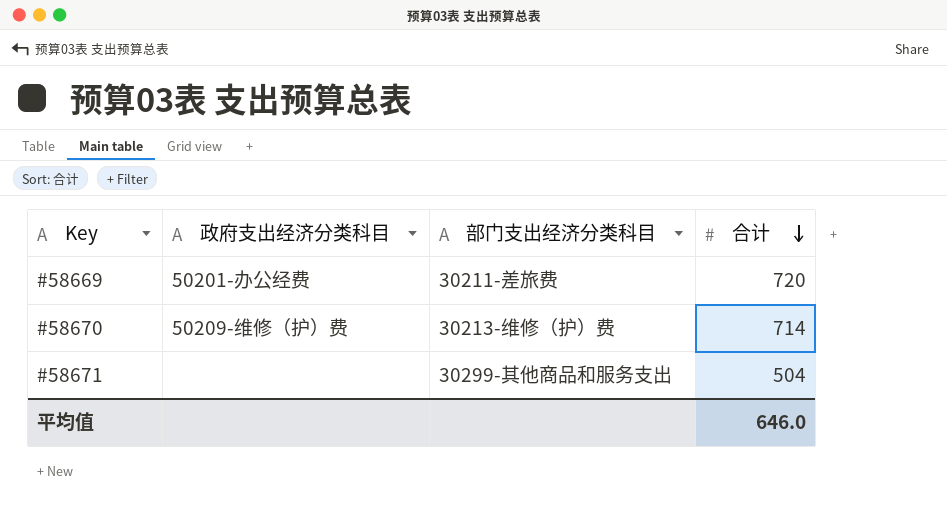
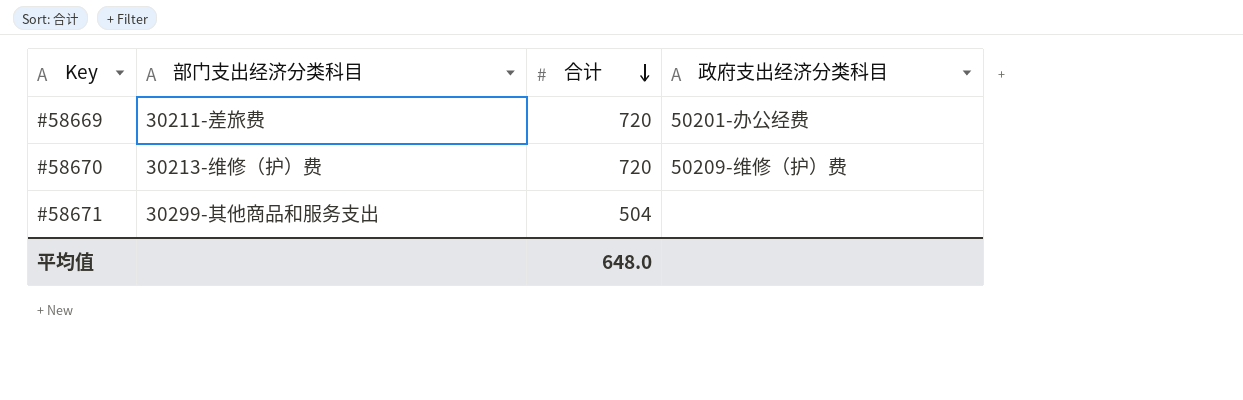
column 政府支出经济分类科目 | position: 2 -> 4
#58670 | 合计: 714 -> 720
平均值 | 合计: 646.0 -> 648.0

